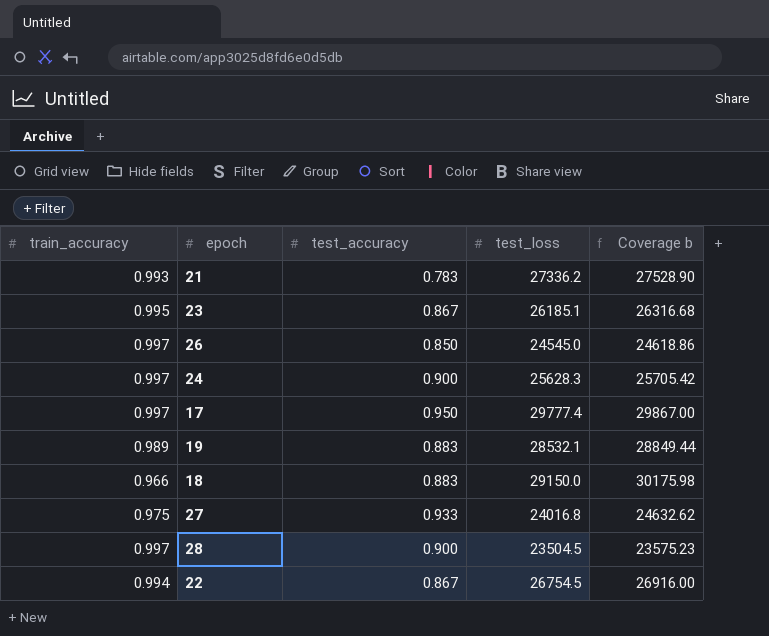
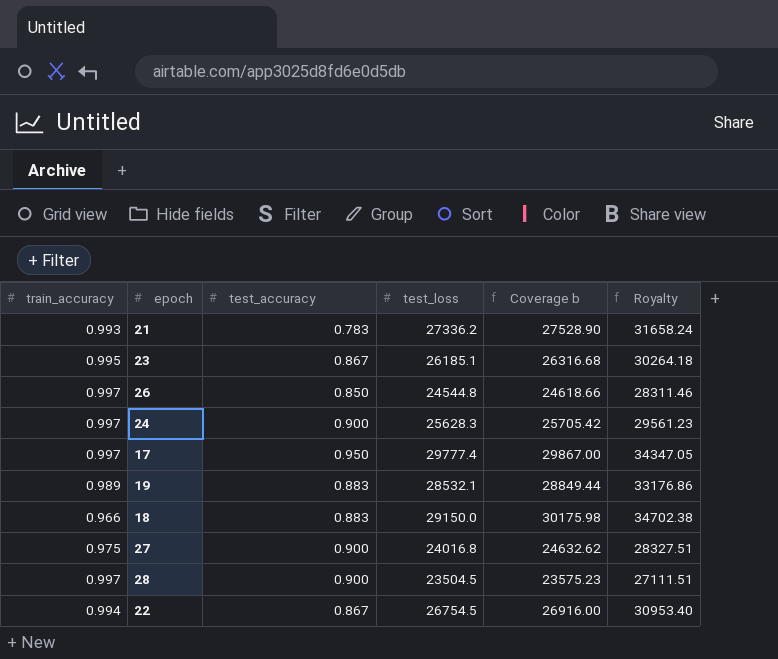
column Royalty | formula: none -> [Coverage b] * 1.15
26 | test_loss: 24545.0 -> 24544.8
26 | Coverage b: 24618.86 -> 24618.66
27 | test_accuracy: 0.933 -> 0.900

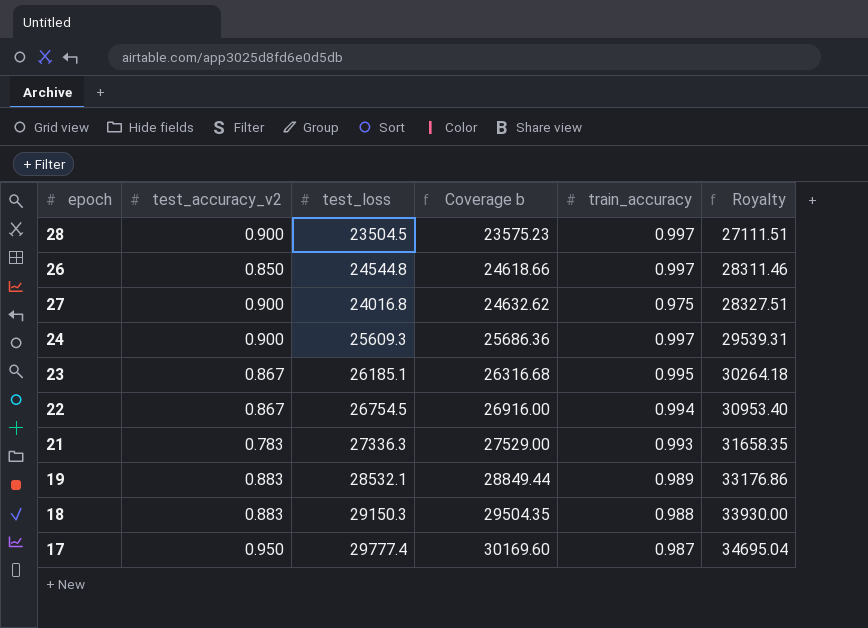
row order: none -> Coverage b ascending
column name: test_accuracy -> test_accuracy_v2
column train_accuracy | position: 1 -> 5
24 | test_loss: 25628.3 -> 25609.3
24 | Coverage b: 25705.42 -> 25686.36
24 | Royalty: 29561.23 -> 29539.31
21 | test_loss: 27336.2 -> 27336.3
21 | Coverage b: 27528.90 -> 27529.00
21 | Royalty: 31658.24 -> 31658.35
18 | test_loss: 29150.0 -> 29150.3
18 | Coverage b: 30175.98 -> 29504.35
18 | train_accuracy: 0.966 -> 0.988
18 | Royalty: 34702.38 -> 33930.00
17 | Coverage b: 29867.00 -> 30169.60
17 | train_accuracy: 0.997 -> 0.987
17 | Royalty: 34347.05 -> 34695.04

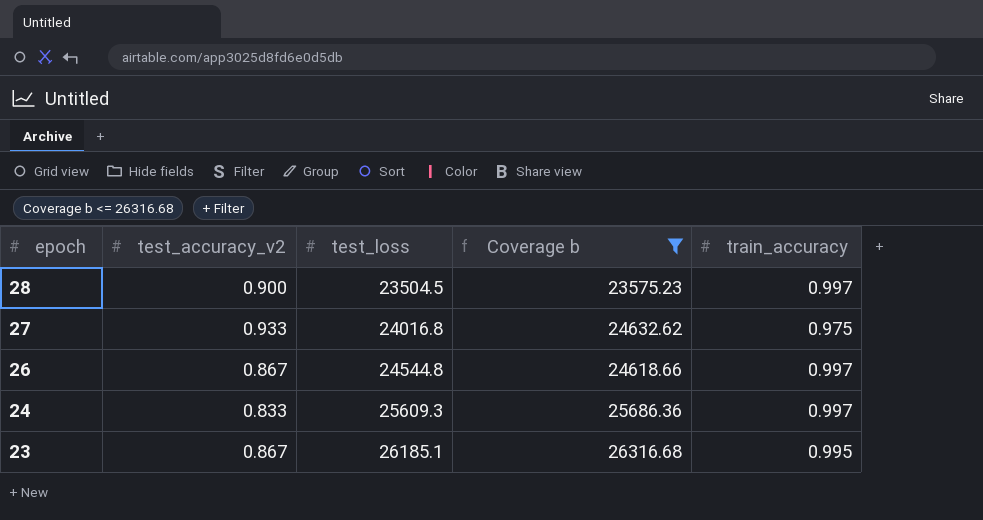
filter: none -> Coverage b <= 26316.68
row order: Coverage b ascending -> epoch descending
column Royalty | formula: [Coverage b] * 1.15 -> none
27 | test_accuracy_v2: 0.900 -> 0.933
26 | test_accuracy_v2: 0.850 -> 0.867
24 | test_accuracy_v2: 0.900 -> 0.833

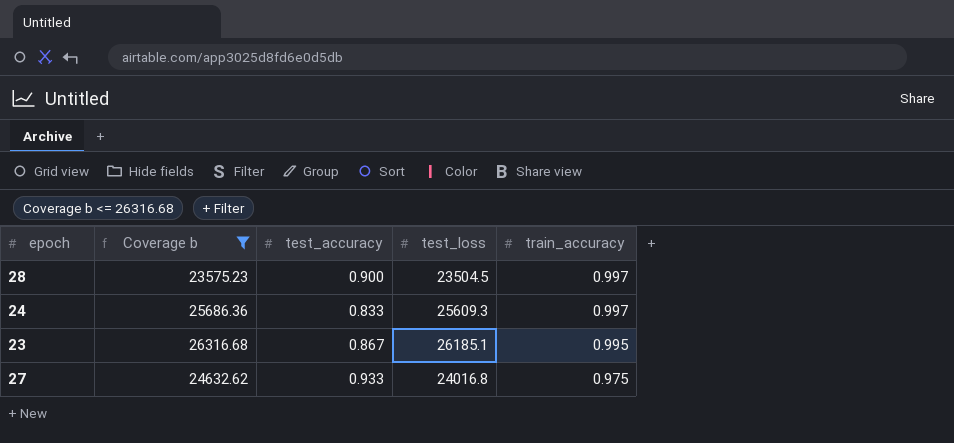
row order: epoch descending -> train_accuracy descending
column Coverage b | position: 4 -> 2
column name: test_accuracy_v2 -> test_accuracy
row 26: 0.867 | 24544.8 | 24618.66 | 0.997 -> none

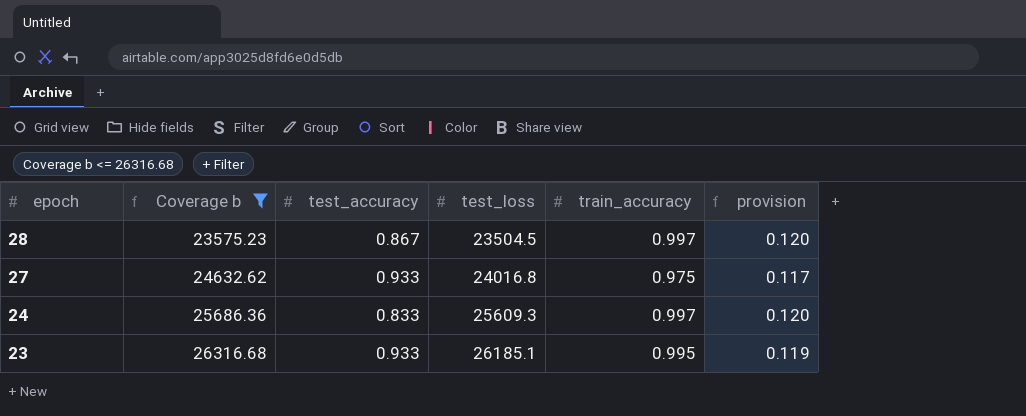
row order: train_accuracy descending -> epoch descending
column provision | formula: none -> [train_accuracy] * 0.12
28 | test_accuracy: 0.900 -> 0.867
23 | test_accuracy: 0.867 -> 0.933

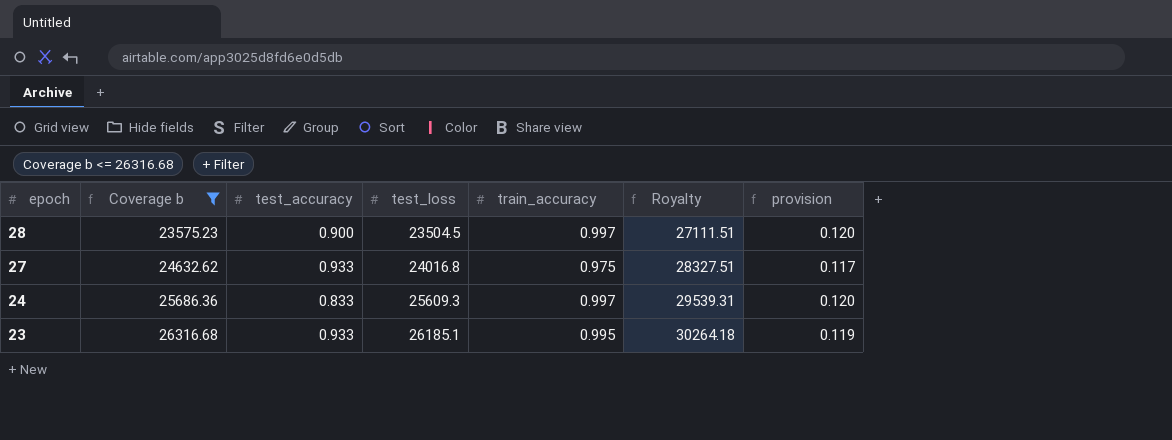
column Royalty | formula: none -> [Coverage b] * 1.15
28 | test_accuracy: 0.867 -> 0.900

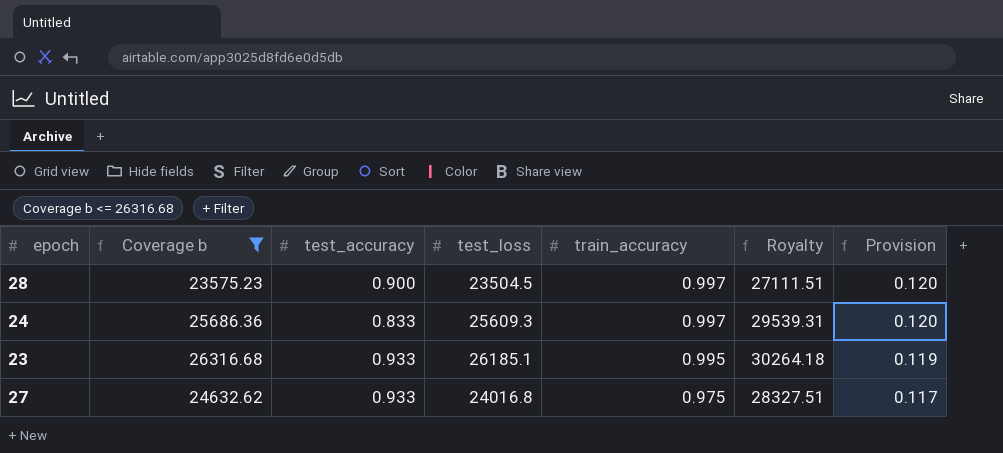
row order: epoch descending -> train_accuracy descending
column name: provision -> Provision

